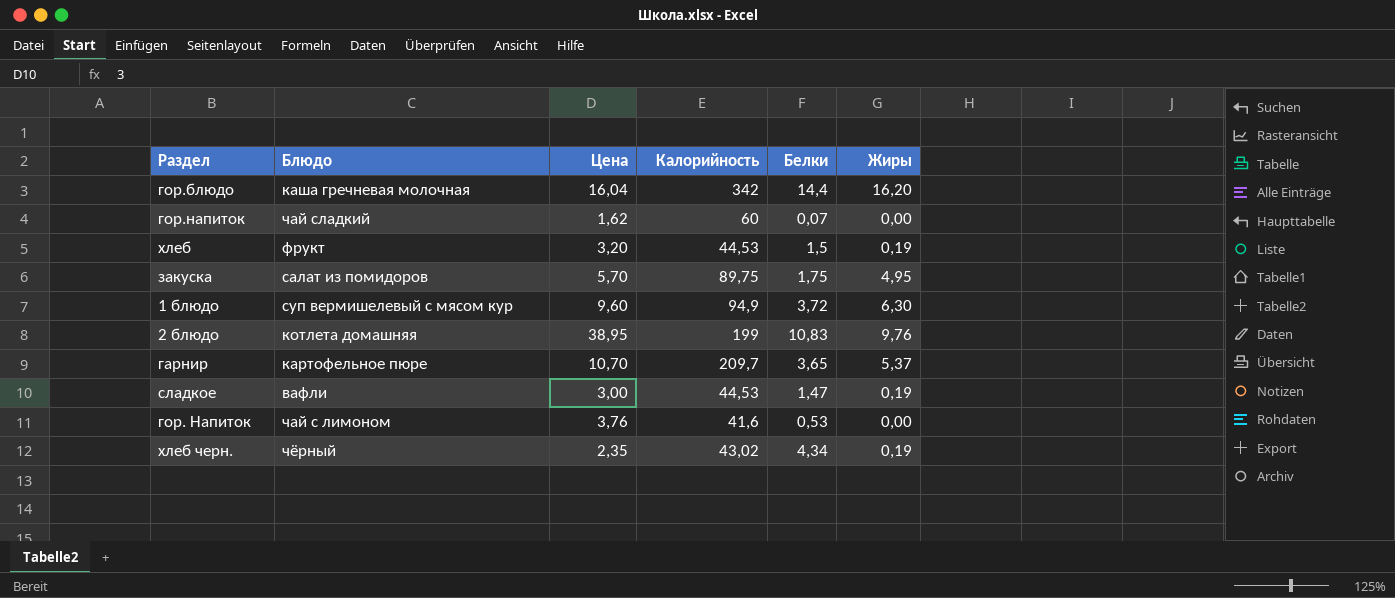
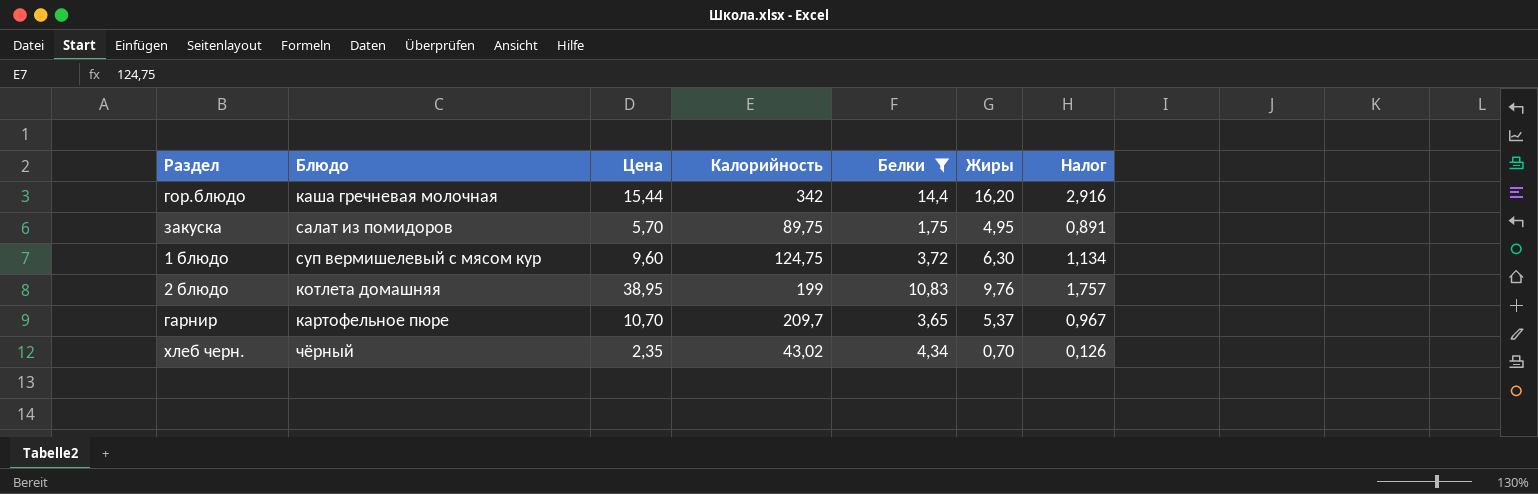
filter: none -> Белки >= 1,75
column Налог | formula: none -> [Жиры] * 0,18
гор.блюдо | Цена: 16,04 -> 15,44
1 блюдо | Калорийность: 94,9 -> 124,75
хлеб черн. | Жиры: 0,19 -> 0,70

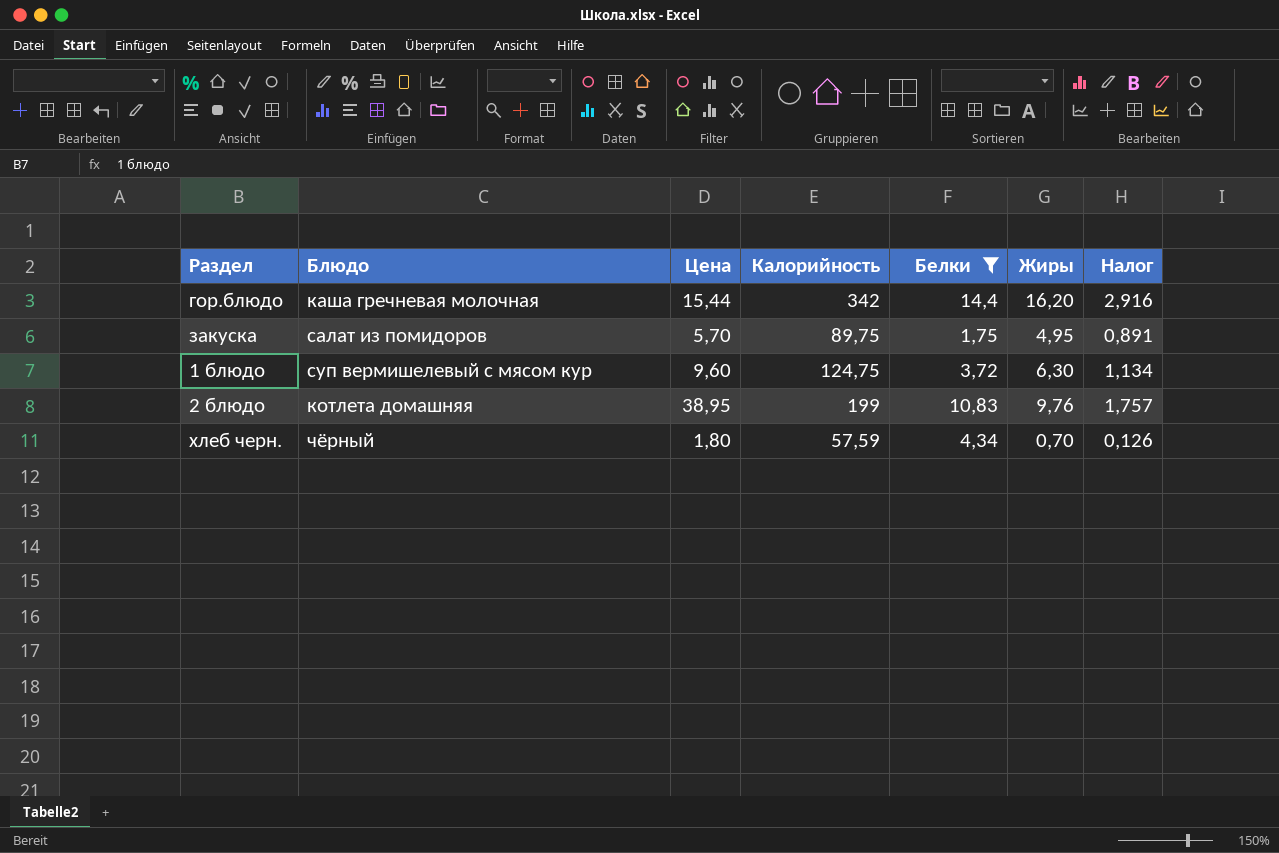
row гарнир: картофельное пюре | 10,70 | 209,7 | 3,65 | 5,37 | 0,967 -> none
хлеб черн. | Цена: 2,35 -> 1,80
хлеб черн. | Калорийность: 43,02 -> 57,59

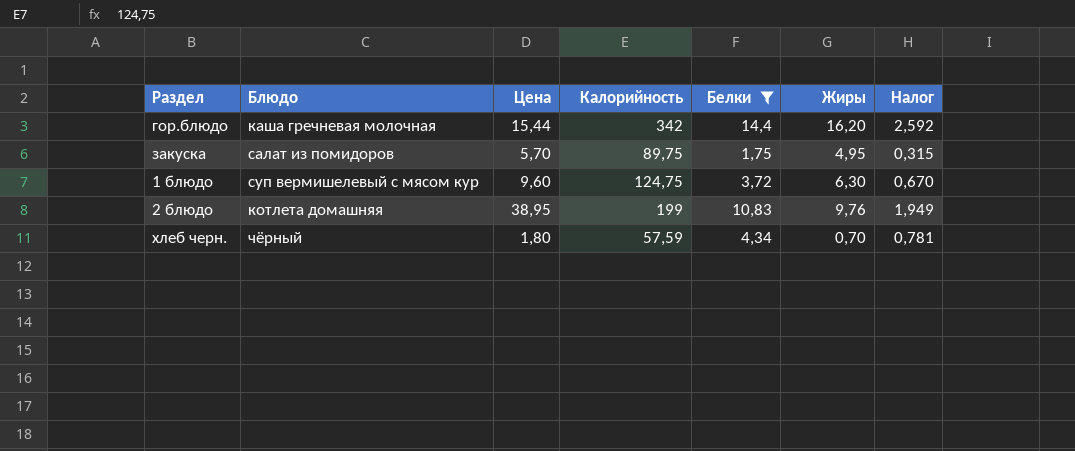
column Налог | formula: [Жиры] * 0,18 -> [Белки] * 0,18

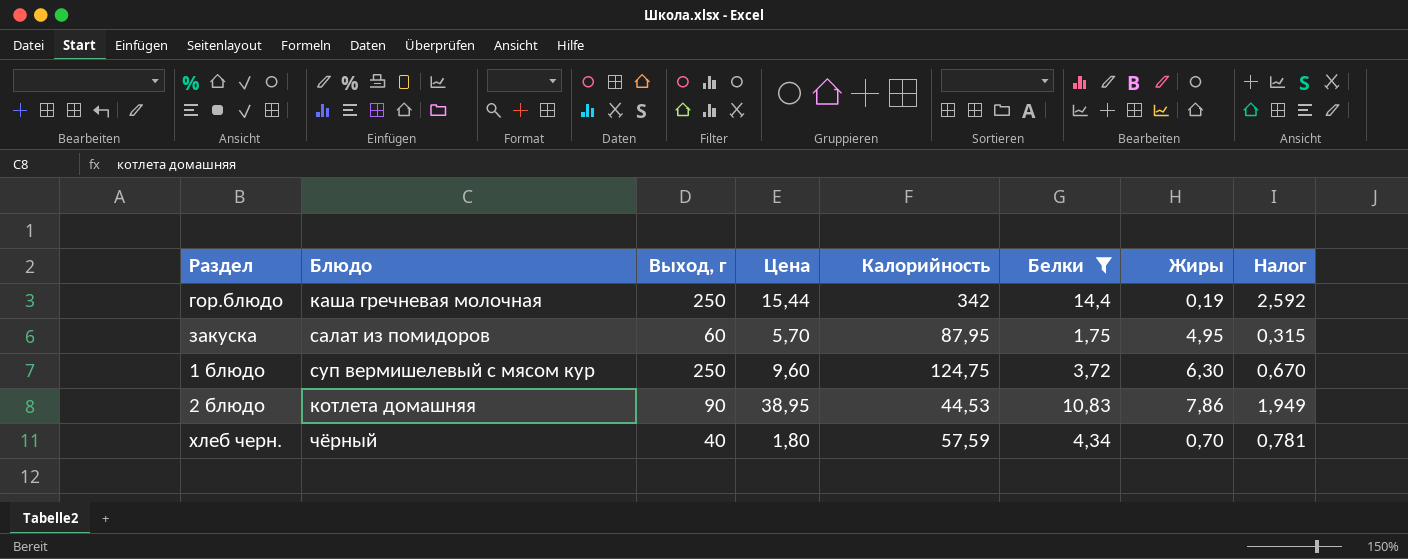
column Выход, г | position: none -> 3
гор.блюдо | Жиры: 16,20 -> 0,19
закуска | Калорийность: 89,75 -> 87,95
2 блюдо | Калорийность: 199 -> 44,53
2 блюдо | Жиры: 9,76 -> 7,86

